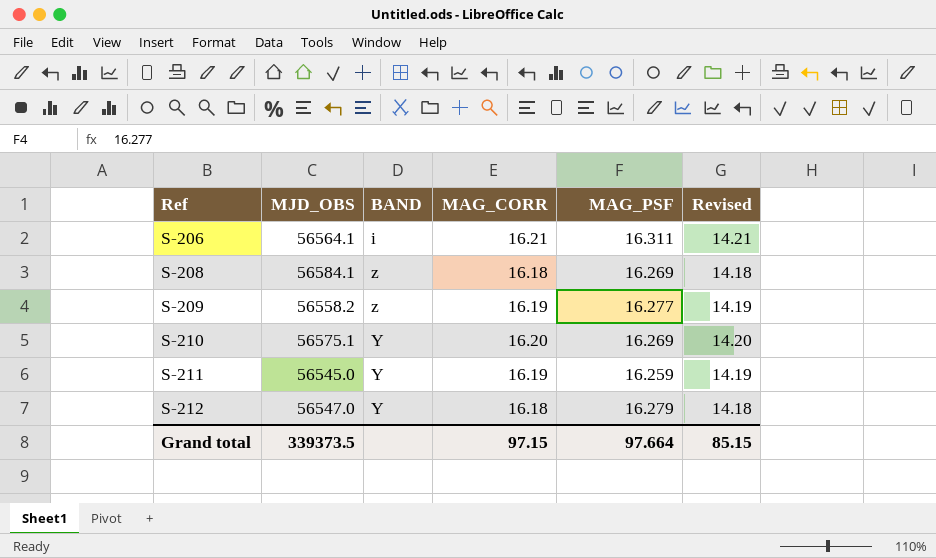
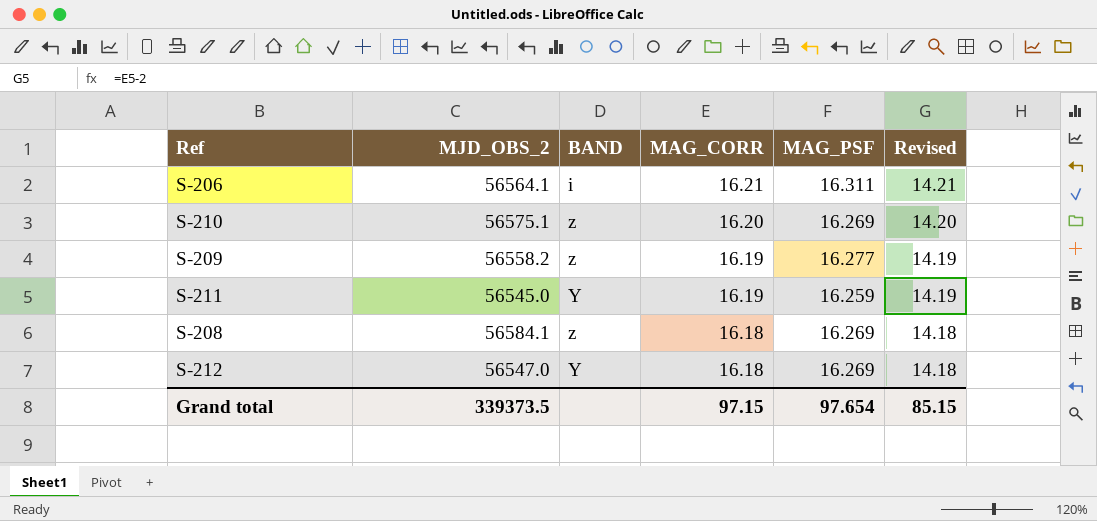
row order: Ref ascending -> MAG_CORR descending
column name: MJD_OBS -> MJD_OBS_2
S-210 | BAND: Y -> z
S-212 | MAG_PSF: 16.279 -> 16.269
Grand total | MAG_PSF: 97.664 -> 97.654

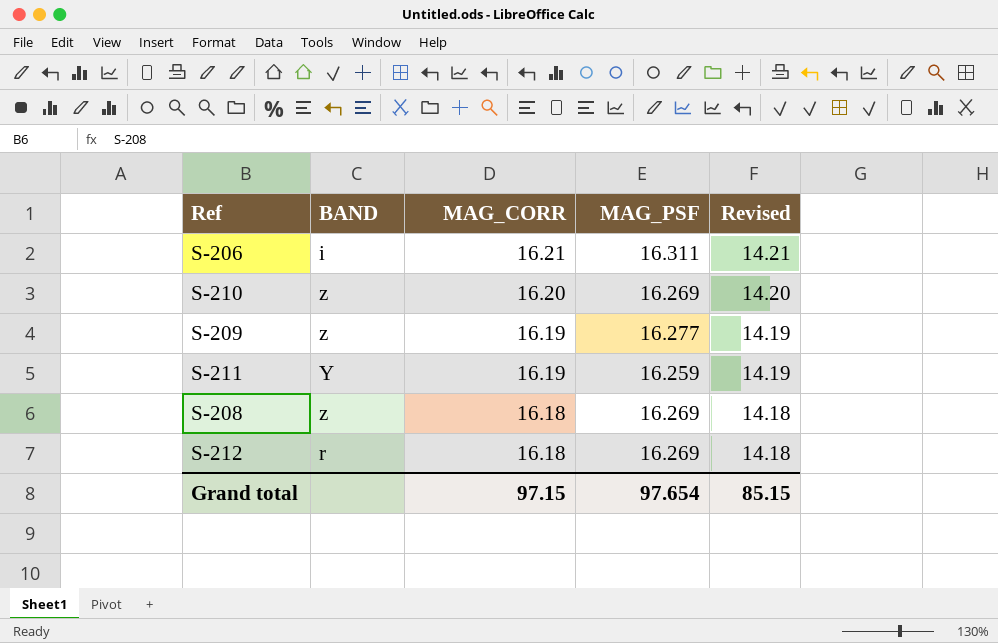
column MJD_OBS_2 | position: 2 -> none
S-212 | BAND: Y -> r

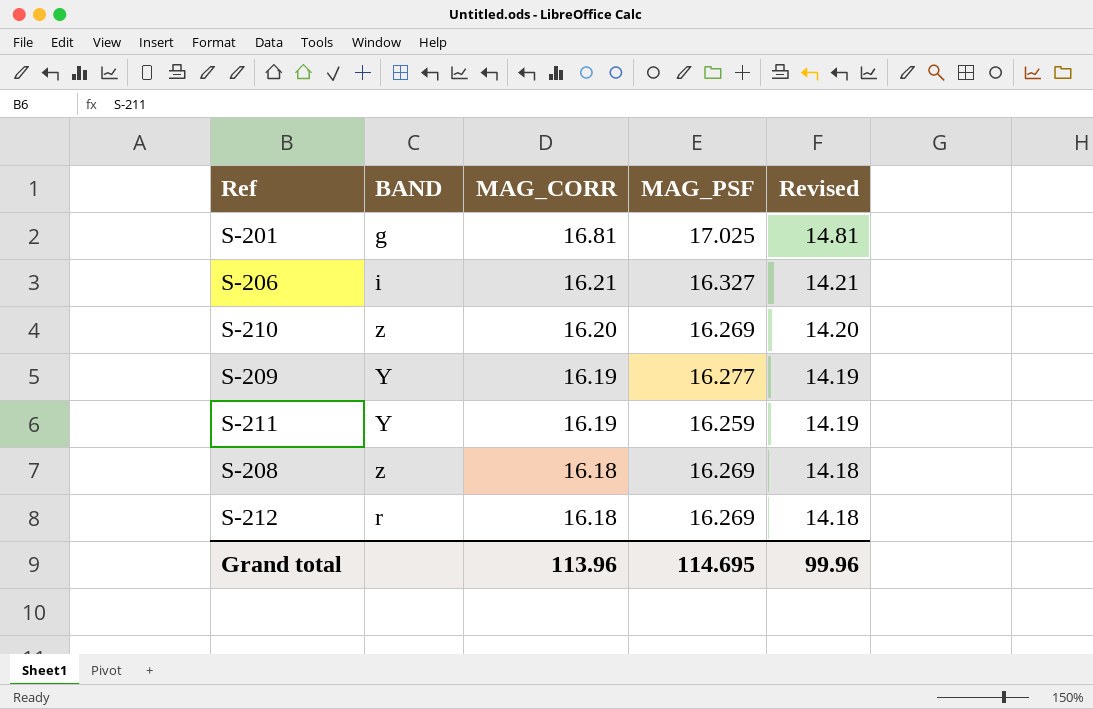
row S-201: none -> g | 16.81 | 17.025 | 14.81
S-206 | MAG_PSF: 16.311 -> 16.327
S-209 | BAND: z -> Y
Grand total | MAG_CORR: 97.15 -> 113.96
Grand total | MAG_PSF: 97.654 -> 114.695
Grand total | Revised: 85.15 -> 99.96

